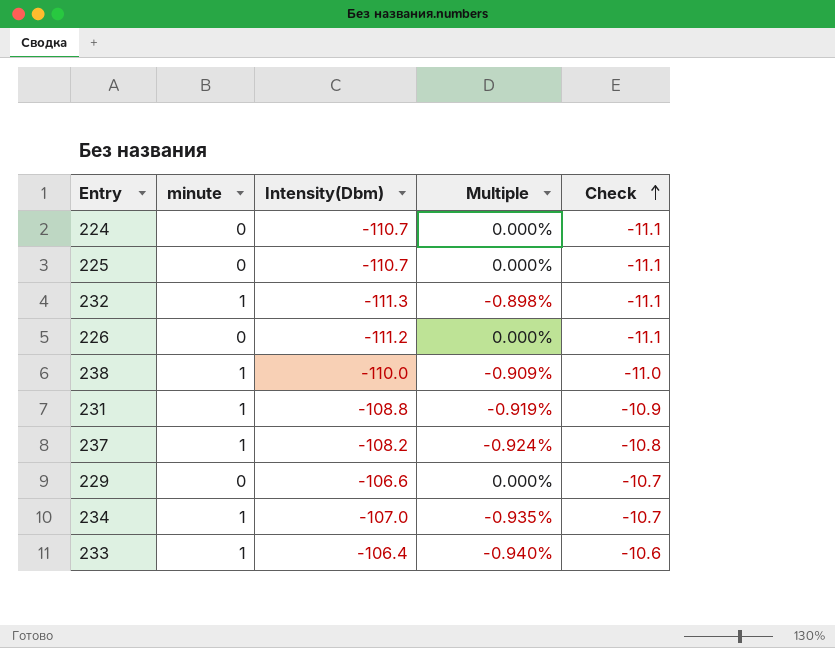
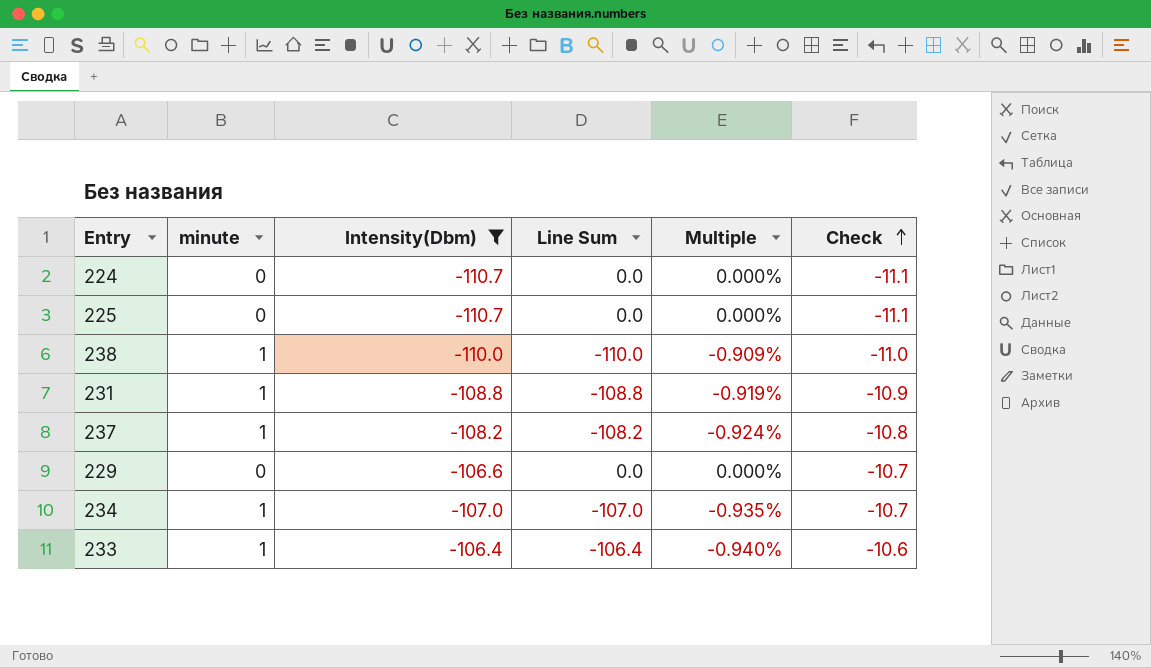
filter: none -> Intensity(Dbm) >= -110.7
column Line Sum | formula: none -> [minute] * [Intensity(Dbm)]

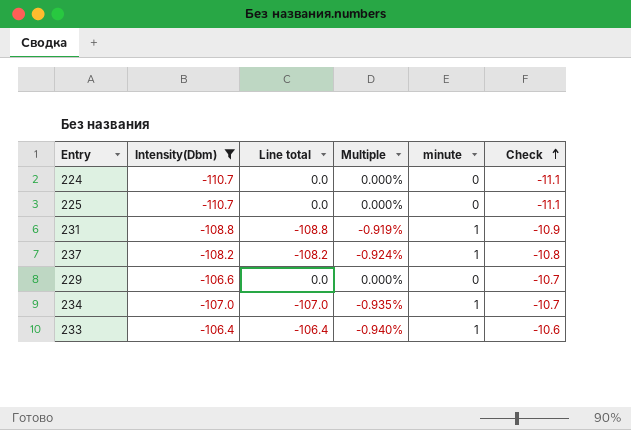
column name: Line Sum -> Line total
column minute | position: 2 -> 5
row 238: 1 | -110.0 | -110.0 | -0.909% | -11.0 -> none

